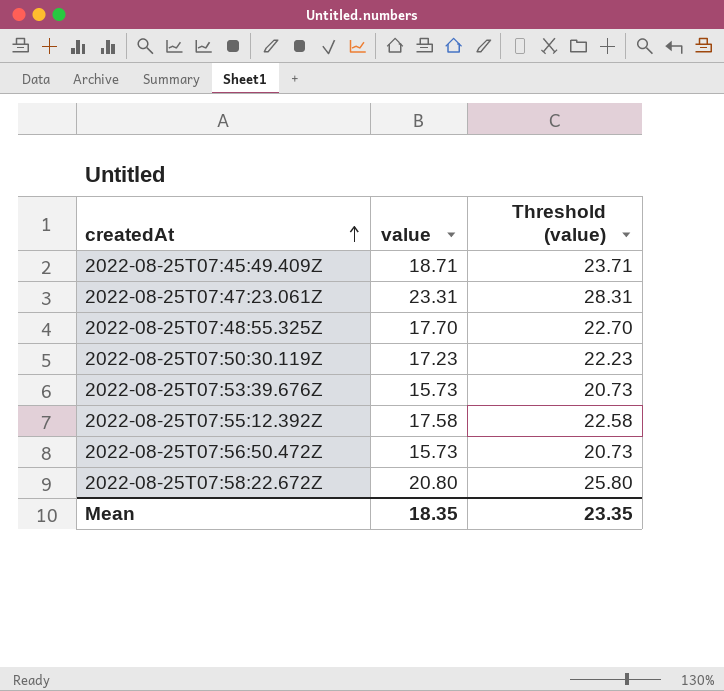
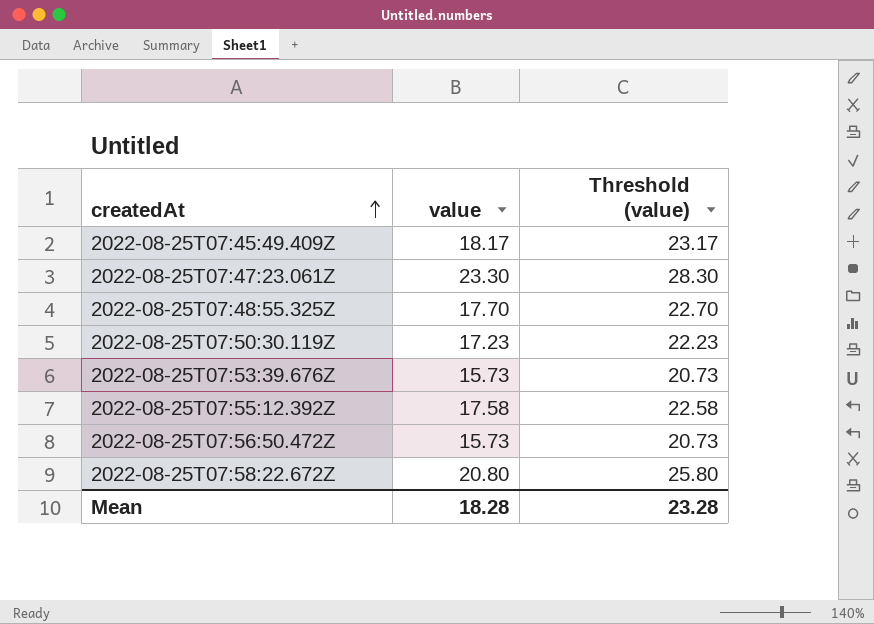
2022-08-25T07:45:49.409Z | value: 18.71 -> 18.17
2022-08-25T07:45:49.409Z | Threshold (value): 23.71 -> 23.17
2022-08-25T07:47:23.061Z | value: 23.31 -> 23.30
2022-08-25T07:47:23.061Z | Threshold (value): 28.31 -> 28.30
Mean | value: 18.35 -> 18.28
Mean | Threshold (value): 23.35 -> 23.28

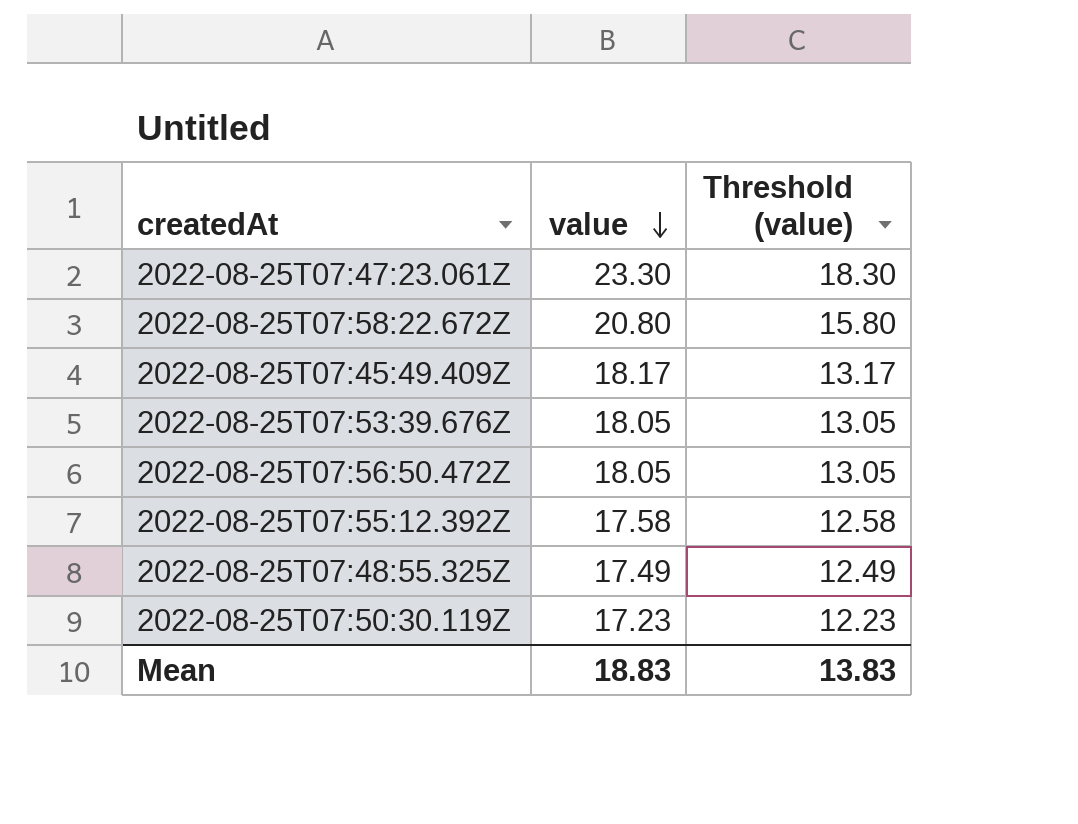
row order: createdAt ascending -> value descending
column Threshold (value) | formula: [value] + 5 -> [value] - 5
2022-08-25T07:53:39.676Z | value: 15.73 -> 18.05
2022-08-25T07:56:50.472Z | value: 15.73 -> 18.05
2022-08-25T07:48:55.325Z | value: 17.70 -> 17.49
Mean | value: 18.28 -> 18.83
Mean | Threshold (value): 23.28 -> 13.83

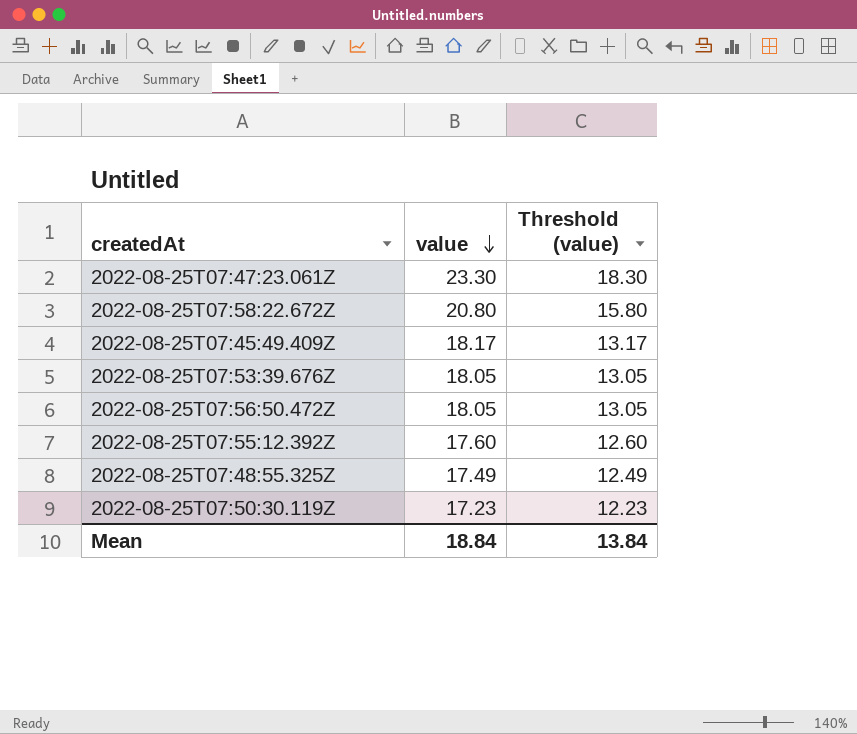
2022-08-25T07:55:12.392Z | value: 17.58 -> 17.60
2022-08-25T07:55:12.392Z | Threshold (value): 12.58 -> 12.60
Mean | value: 18.83 -> 18.84
Mean | Threshold (value): 13.83 -> 13.84

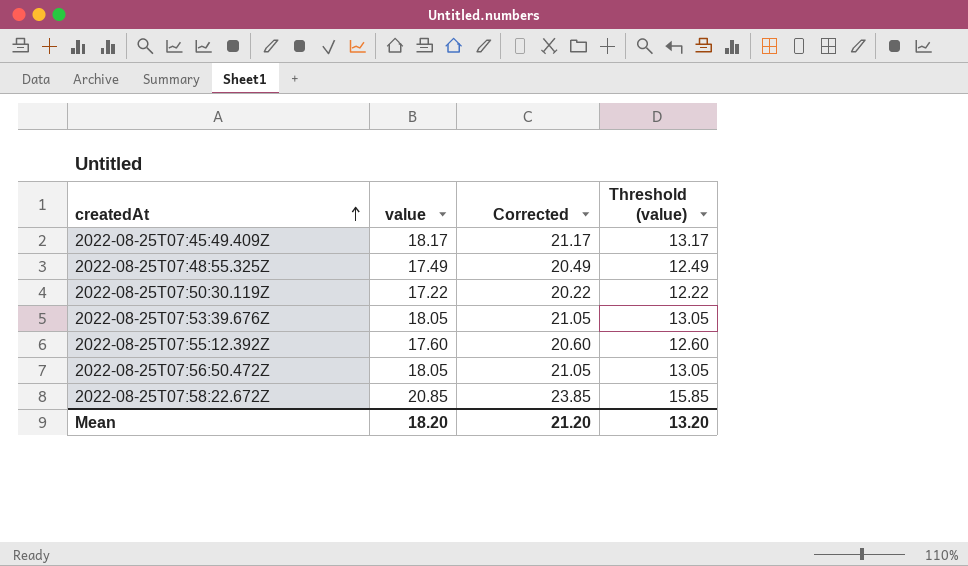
row order: value descending -> createdAt ascending
column Corrected | formula: none -> [value] + 3
row 2022-08-25T07:47:23.061Z: 23.30 | 18.30 -> none
2022-08-25T07:50:30.119Z | value: 17.23 -> 17.22
2022-08-25T07:50:30.119Z | Threshold (value): 12.23 -> 12.22
2022-08-25T07:58:22.672Z | value: 20.80 -> 20.85
2022-08-25T07:58:22.672Z | Threshold (value): 15.80 -> 15.85
Mean | value: 18.84 -> 18.20
Mean | Threshold (value): 13.84 -> 13.20

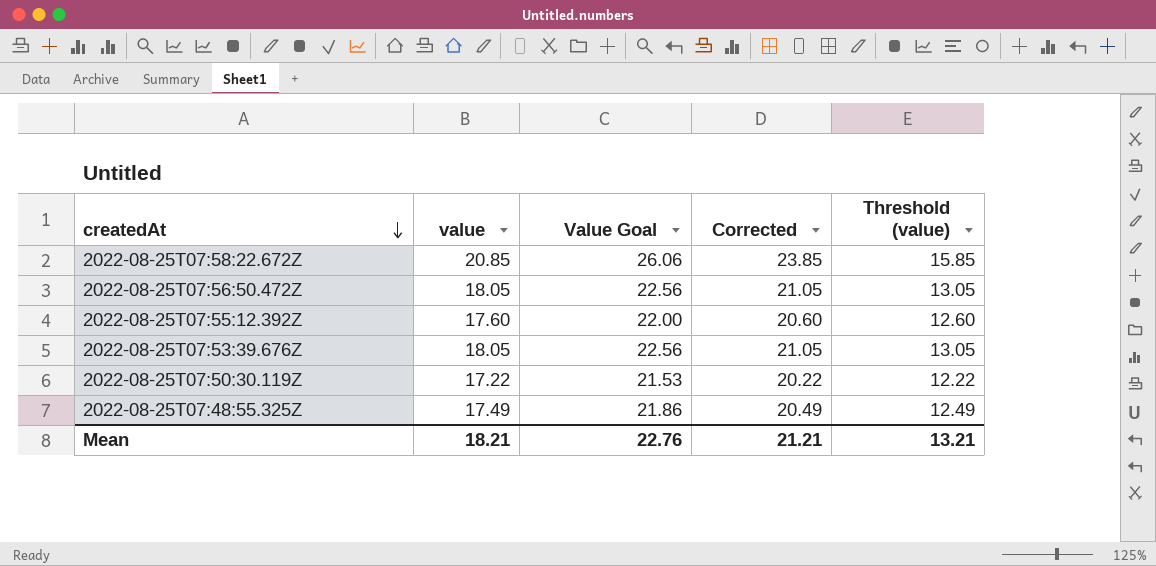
row order: createdAt ascending -> createdAt descending
column Value Goal | formula: none -> [value] * 1.25
row 2022-08-25T07:45:49.409Z: 18.17 | 21.17 | 13.17 -> none
Mean | value: 18.20 -> 18.21
Mean | Corrected: 21.20 -> 21.21
Mean | Threshold (value): 13.20 -> 13.21

